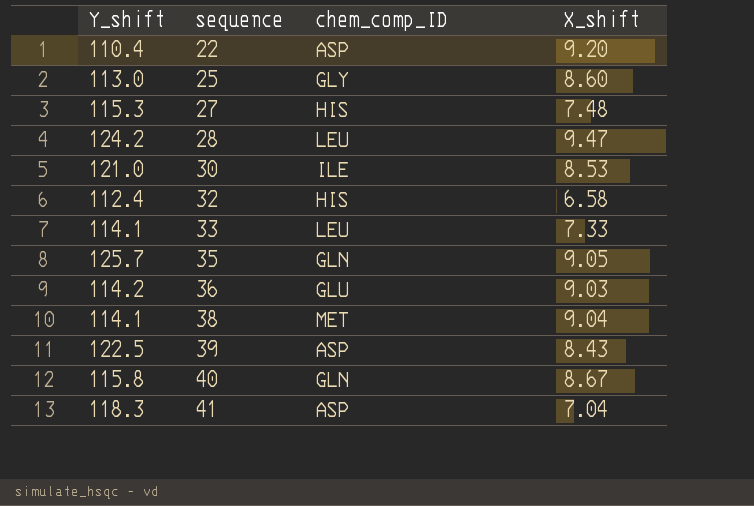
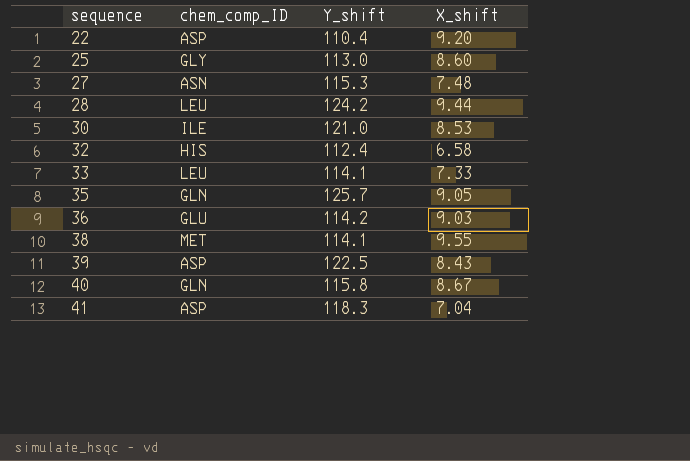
column Y_shift | position: 1 -> 3
27 | chem_comp_ID: HIS -> ASN
28 | X_shift: 9.47 -> 9.44
38 | X_shift: 9.04 -> 9.55

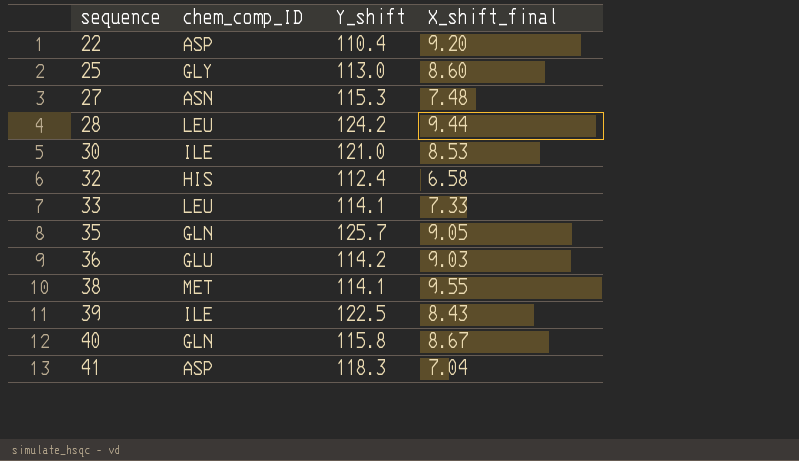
column name: X_shift -> X_shift_final
39 | chem_comp_ID: ASP -> ILE

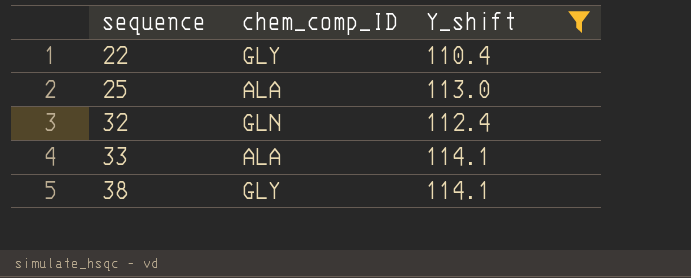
filter: none -> Y_shift <= 114.1
column X_shift_final | position: 4 -> none
22 | chem_comp_ID: ASP -> GLY
25 | chem_comp_ID: GLY -> ALA
32 | chem_comp_ID: HIS -> GLN
33 | chem_comp_ID: LEU -> ALA
38 | chem_comp_ID: MET -> GLY

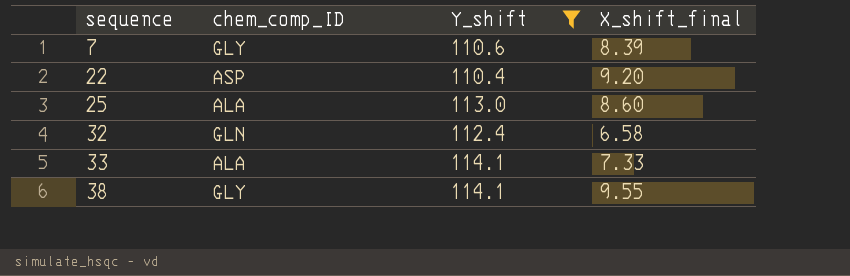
column X_shift_final | position: none -> 4
row 7: none -> GLY | 110.6 | 8.39
22 | chem_comp_ID: GLY -> ASP

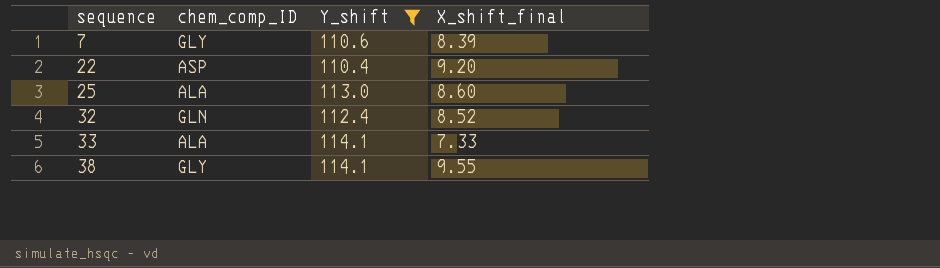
32 | X_shift_final: 6.58 -> 8.52

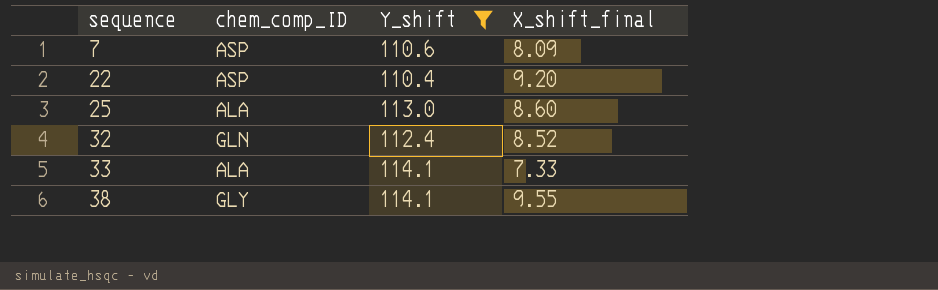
7 | chem_comp_ID: GLY -> ASP
7 | X_shift_final: 8.39 -> 8.09

